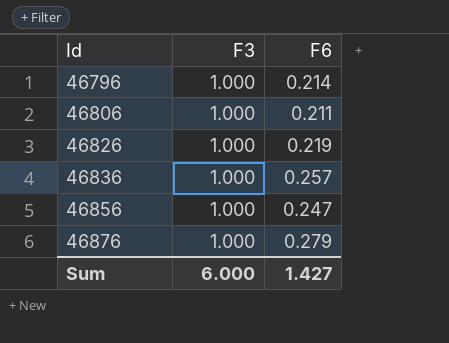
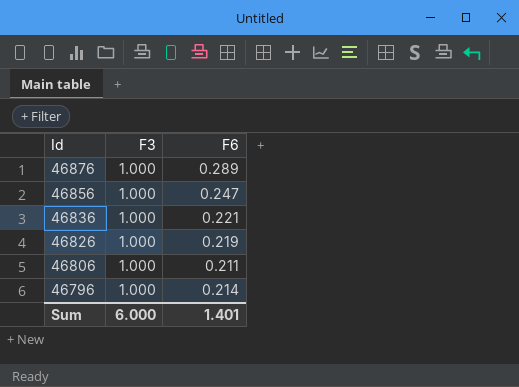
row order: Id ascending -> Id descending
46876 | F6: 0.279 -> 0.289
46836 | F6: 0.257 -> 0.221
Sum | F6: 1.427 -> 1.401

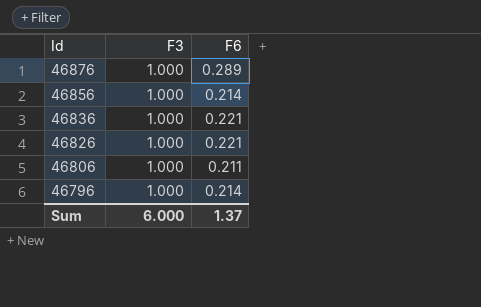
46856 | F6: 0.247 -> 0.214
46826 | F6: 0.219 -> 0.221
Sum | F6: 1.401 -> 1.37

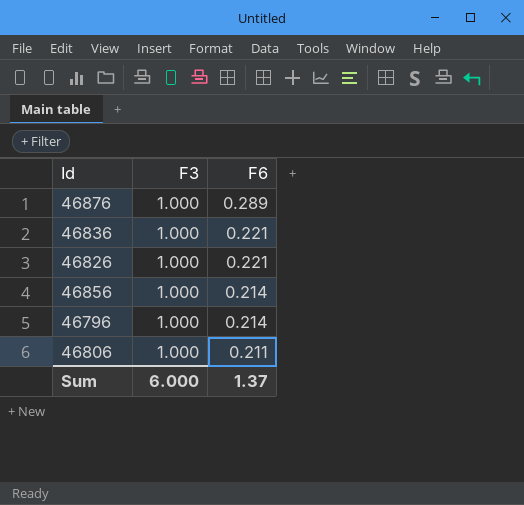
row order: Id descending -> F6 descending

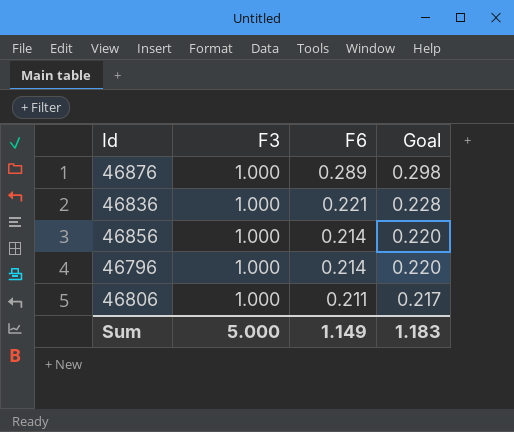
column Goal | formula: none -> [F6] * 1.03
row 46826: 1.000 | 0.221 -> none
Sum | F3: 6.000 -> 5.000
Sum | F6: 1.37 -> 1.149

